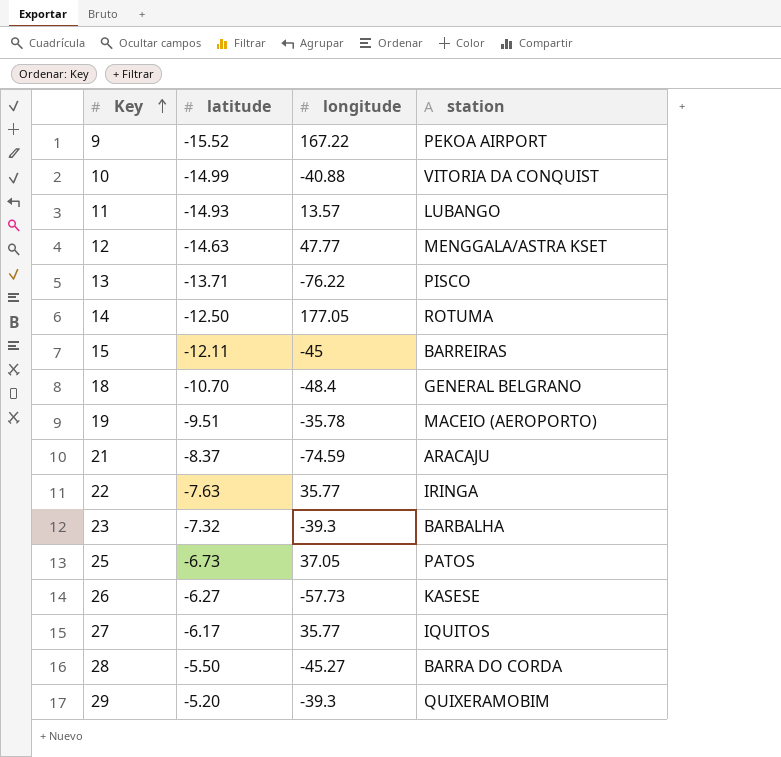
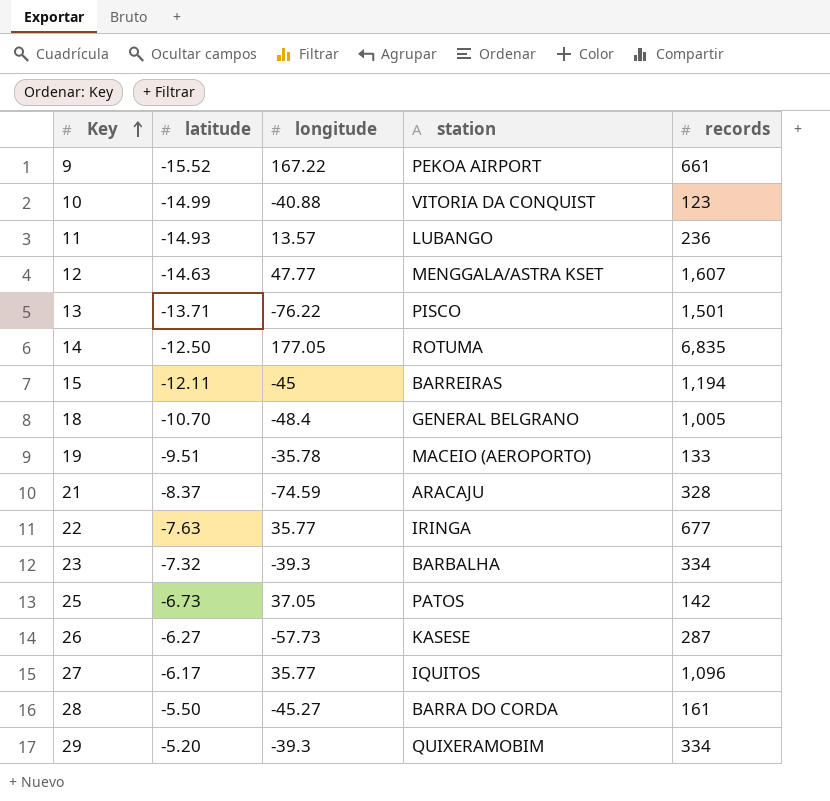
column records | position: none -> 5

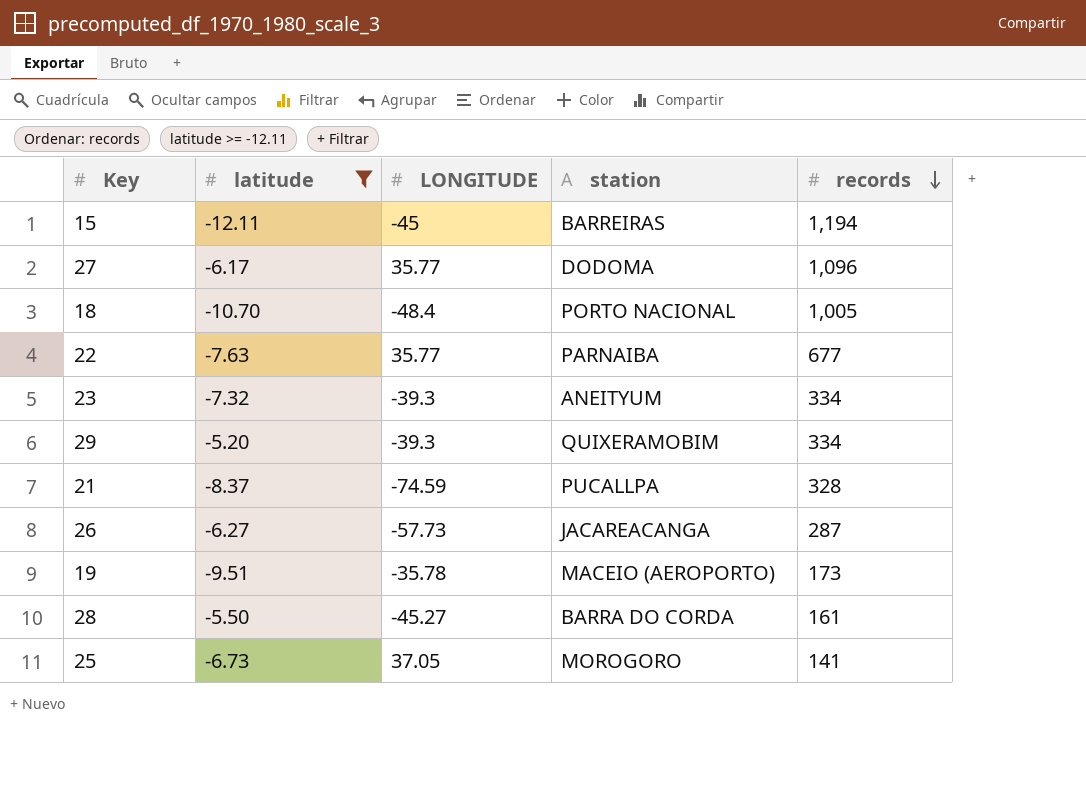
filter: none -> latitude >= -12.11
row order: Key ascending -> records descending
column name: longitude -> LONGITUDE
27 | station: IQUITOS -> DODOMA
18 | station: GENERAL BELGRANO -> PORTO NACIONAL
22 | station: IRINGA -> PARNAIBA
23 | station: BARBALHA -> ANEITYUM
21 | station: ARACAJU -> PUCALLPA
26 | station: KASESE -> JACAREACANGA
19 | records: 133 -> 173
25 | station: PATOS -> MOROGORO
25 | records: 142 -> 141

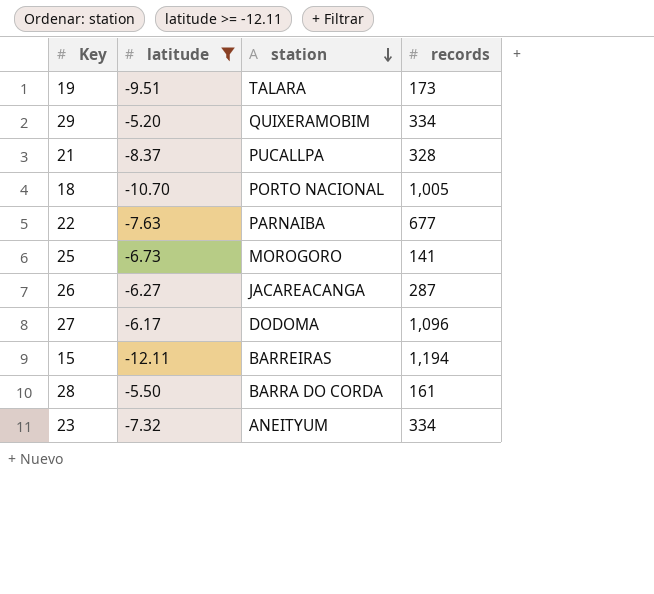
row order: records descending -> station descending
column LONGITUDE | position: 3 -> none
19 | station: MACEIO (AEROPORTO) -> TALARA

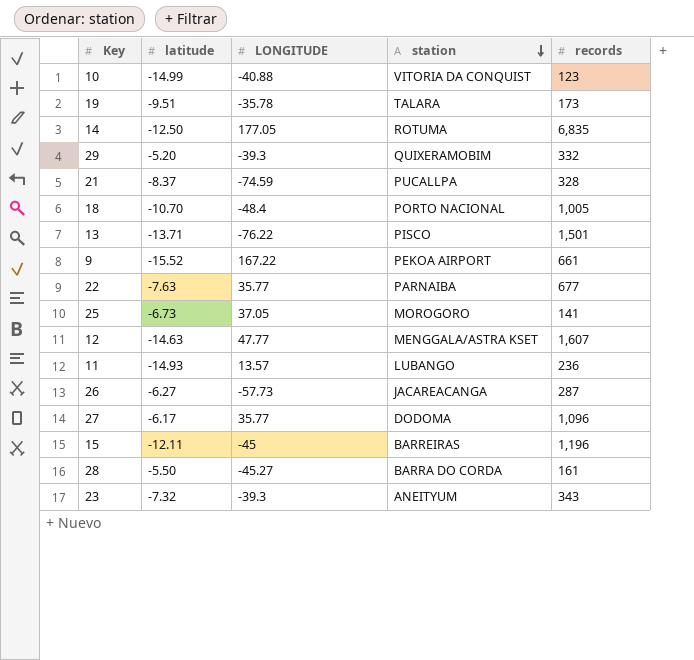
filter: latitude >= -12.11 -> none
column LONGITUDE | position: none -> 3
29 | records: 334 -> 332
15 | records: 1,194 -> 1,196
23 | records: 334 -> 343

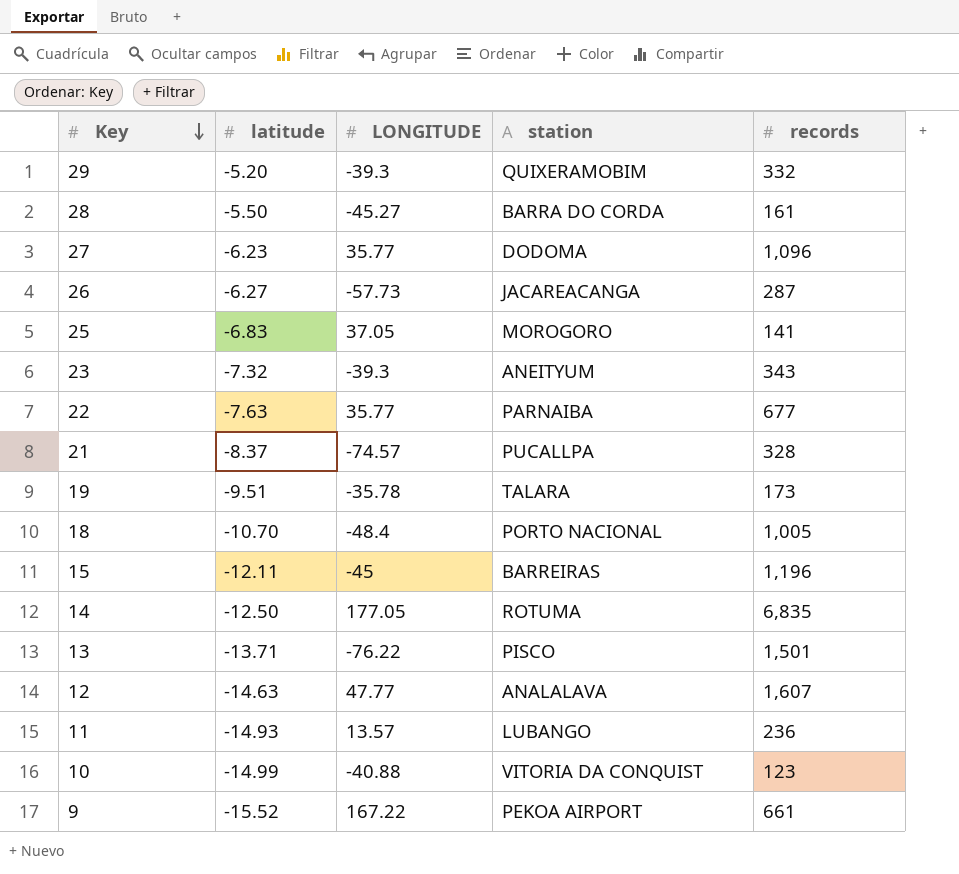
row order: station descending -> Key descending
27 | latitude: -6.17 -> -6.23
25 | latitude: -6.73 -> -6.83
21 | LONGITUDE: -74.59 -> -74.57
12 | station: MENGGALA/ASTRA KSET -> ANALALAVA

